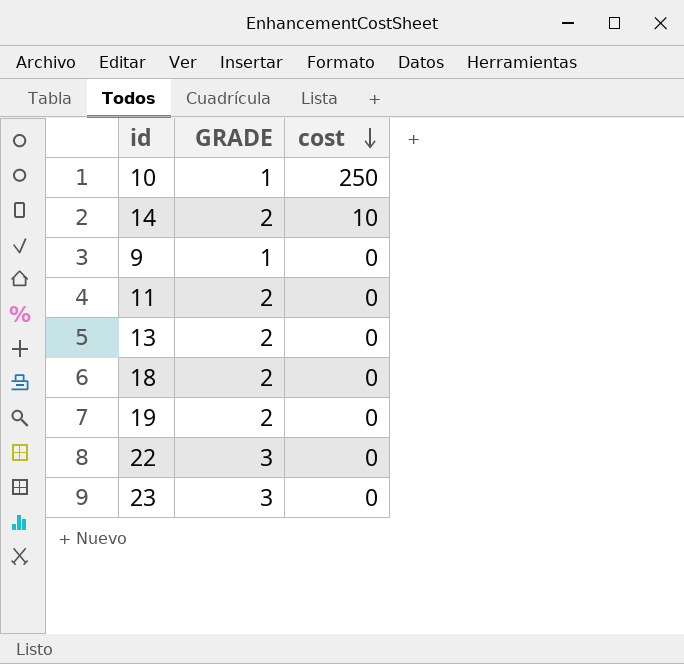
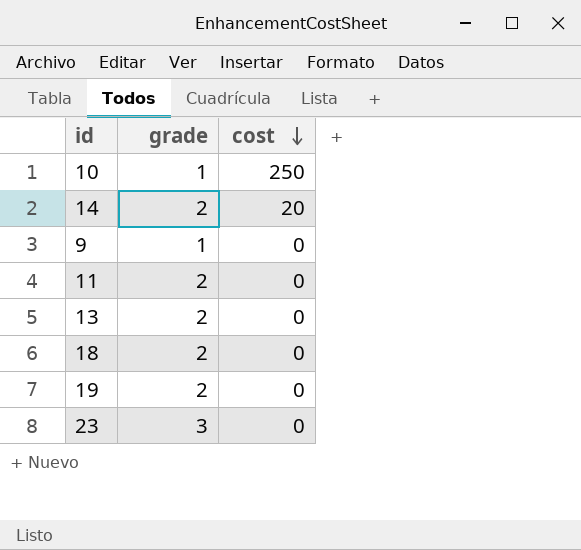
column name: GRADE -> grade
row 22: 3 | 0 -> none
14 | cost: 10 -> 20

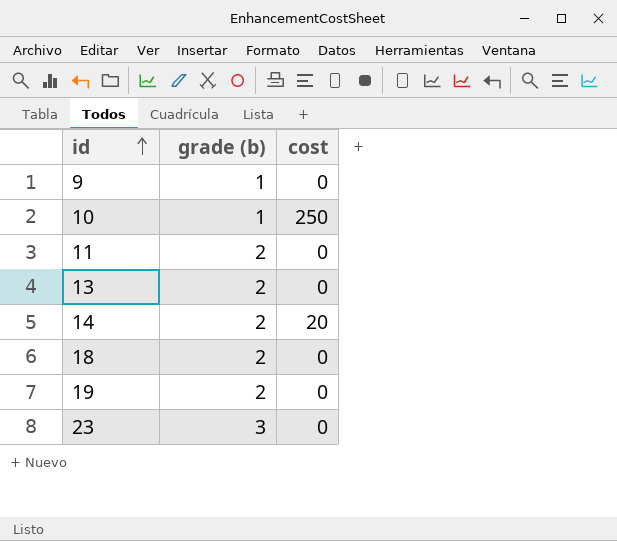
row order: cost descending -> id ascending
column name: grade -> grade (b)

